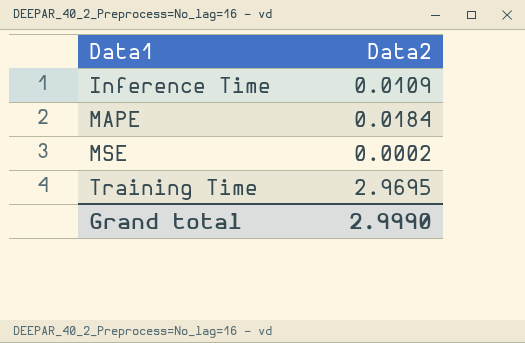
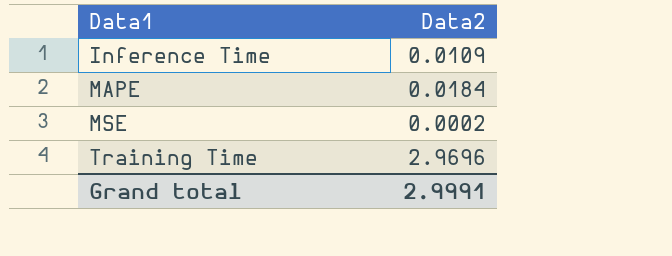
Training Time | Data2: 2.9695 -> 2.9696
Grand total | Data2: 2.9990 -> 2.9991

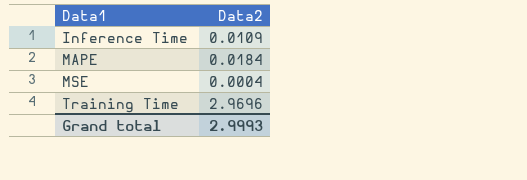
MSE | Data2: 0.0002 -> 0.0004
Grand total | Data2: 2.9991 -> 2.9993

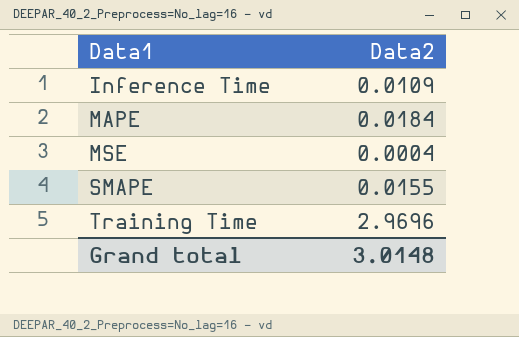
row SMAPE: none -> 0.0155
Grand total | Data2: 2.9993 -> 3.0148

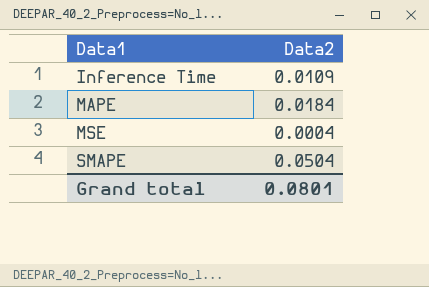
row Training Time: 2.9696 -> none
SMAPE | Data2: 0.0155 -> 0.0504
Grand total | Data2: 3.0148 -> 0.0801

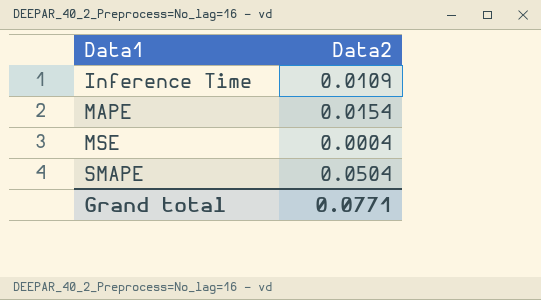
MAPE | Data2: 0.0184 -> 0.0154
Grand total | Data2: 0.0801 -> 0.0771

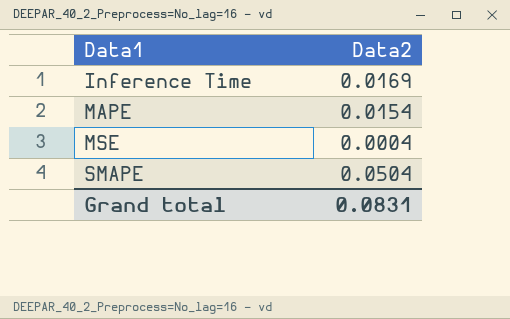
Inference Time | Data2: 0.0109 -> 0.0169
Grand total | Data2: 0.0771 -> 0.0831

